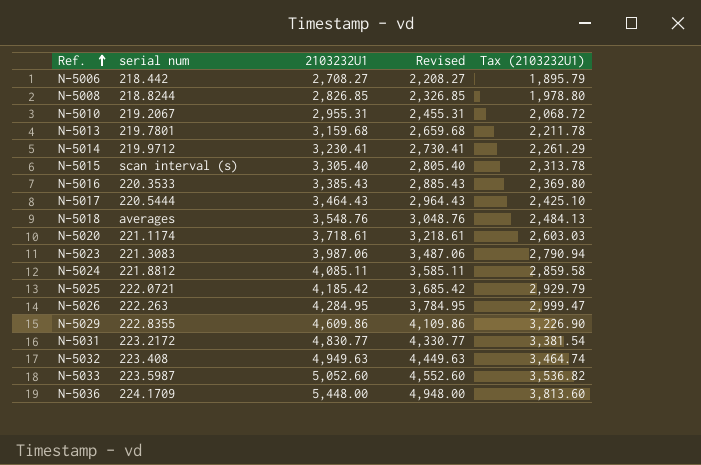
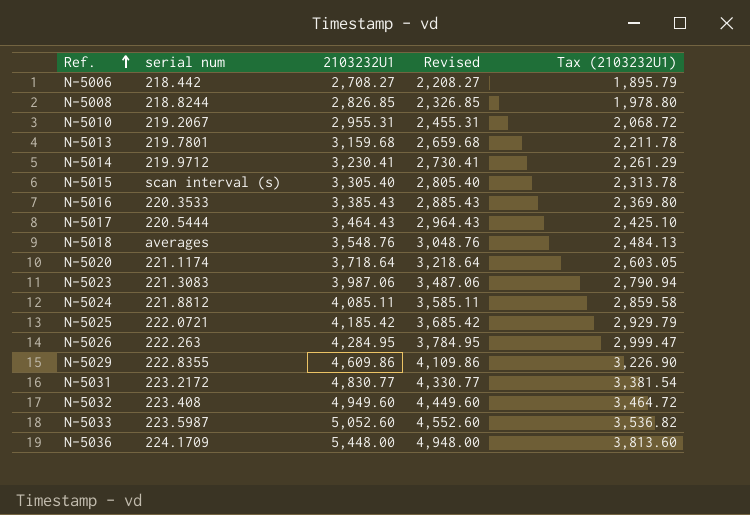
N-5020 | 2103232U1: 3,718.61 -> 3,718.64
N-5020 | Revised: 3,218.61 -> 3,218.64
N-5020 | Tax (2103232U1): 2,603.03 -> 2,603.05
N-5032 | 2103232U1: 4,949.63 -> 4,949.60
N-5032 | Revised: 4,449.63 -> 4,449.60
N-5032 | Tax (2103232U1): 3,464.74 -> 3,464.72

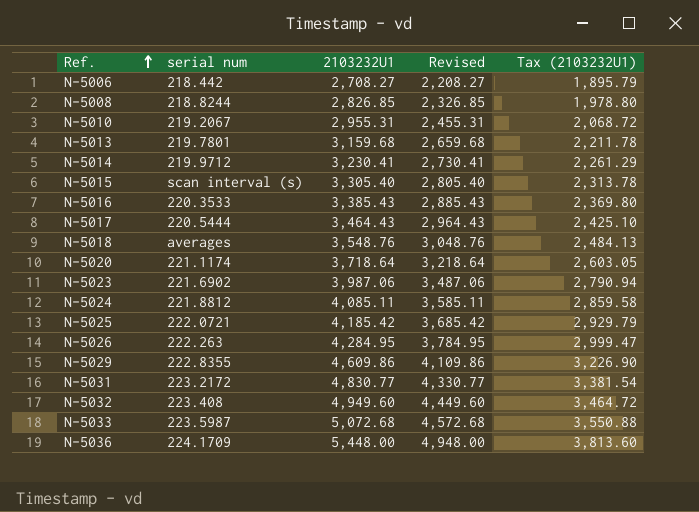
N-5023 | serial num: 221.3083 -> 221.6902
N-5033 | 2103232U1: 5,052.60 -> 5,072.68
N-5033 | Revised: 4,552.60 -> 4,572.68
N-5033 | Tax (2103232U1): 3,536.82 -> 3,550.88

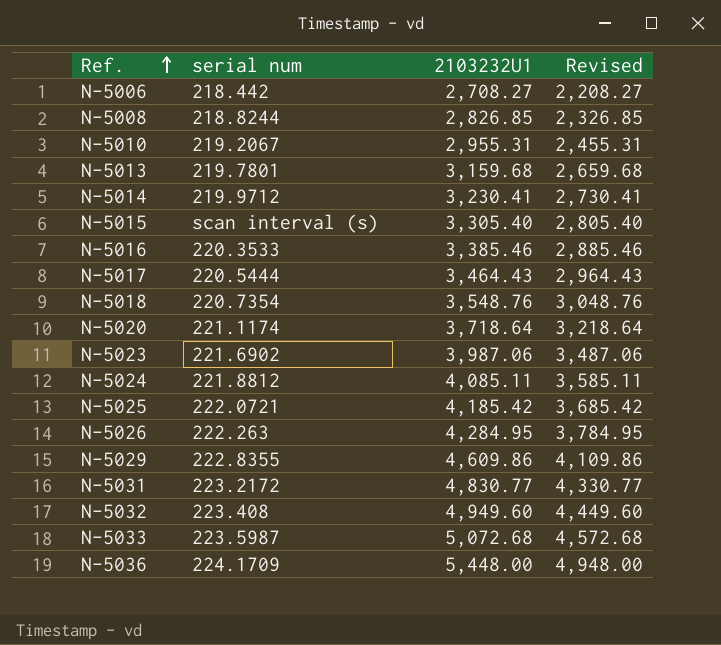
column Tax (2103232U1) | formula: [2103232U1] * 0.7 -> none
N-5016 | 2103232U1: 3,385.43 -> 3,385.46
N-5016 | Revised: 2,885.43 -> 2,885.46
N-5018 | serial num: averages -> 220.7354

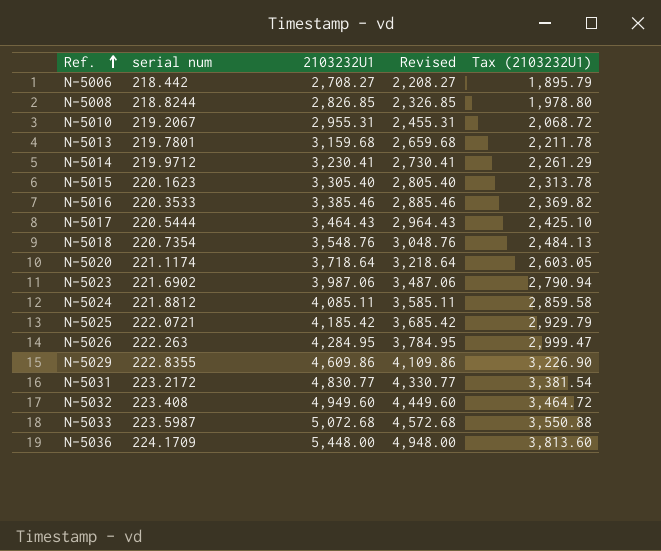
column Tax (2103232U1) | formula: none -> [2103232U1] * 0.7
N-5015 | serial num: scan interval (s) -> 220.1623

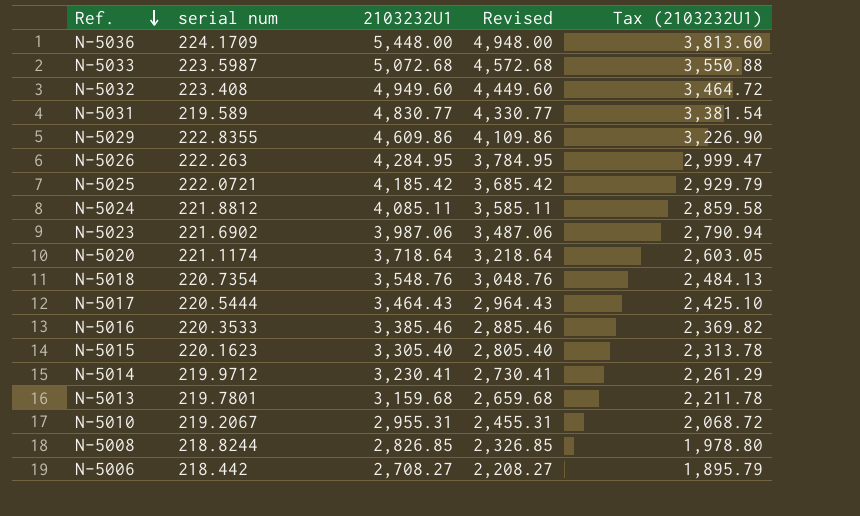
row order: Ref. ascending -> Ref. descending
N-5031 | serial num: 223.2172 -> 219.589

